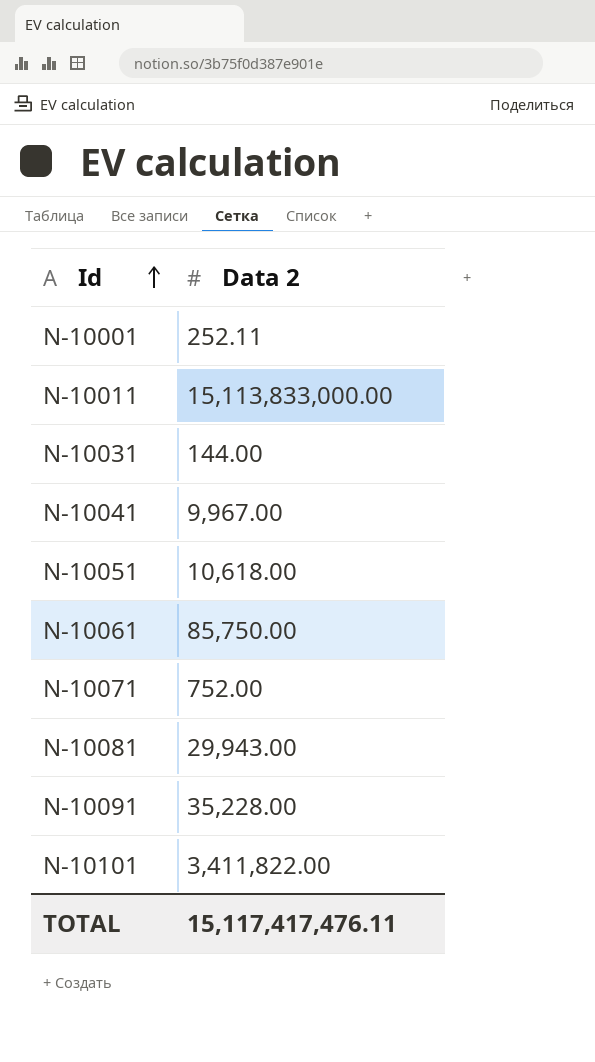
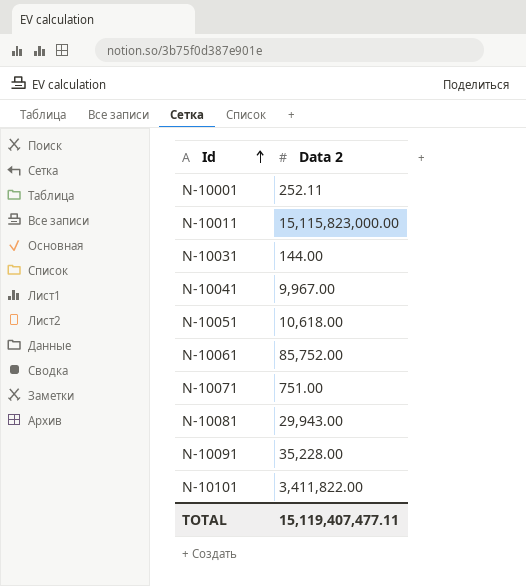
N-10011 | Data 2: 15,113,833,000.00 -> 15,115,823,000.00
N-10061 | Data 2: 85,750.00 -> 85,752.00
N-10071 | Data 2: 752.00 -> 751.00
TOTAL | Data 2: 15,117,417,476.11 -> 15,119,407,477.11

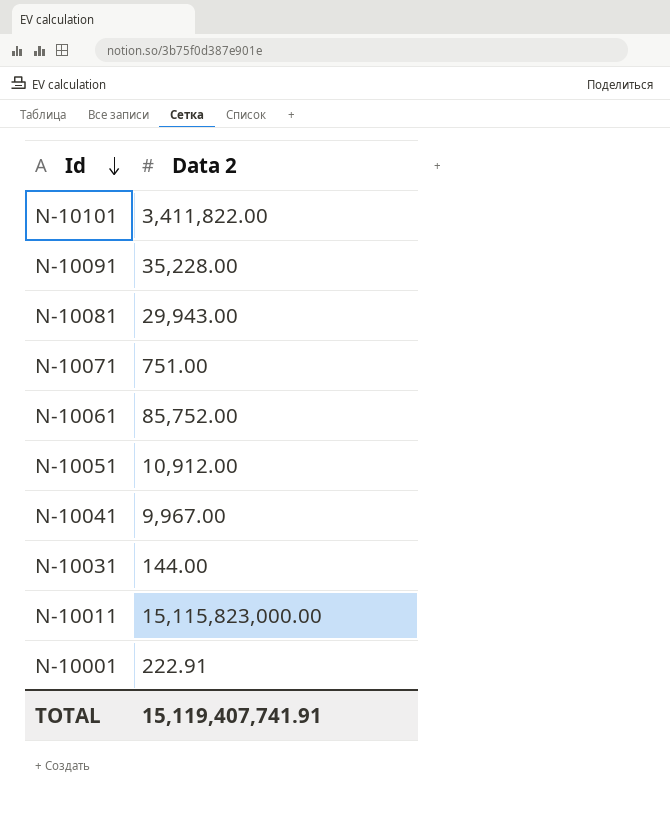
row order: Id ascending -> Id descending
N-10051 | Data 2: 10,618.00 -> 10,912.00
N-10001 | Data 2: 252.11 -> 222.91
TOTAL | Data 2: 15,119,407,477.11 -> 15,119,407,741.91

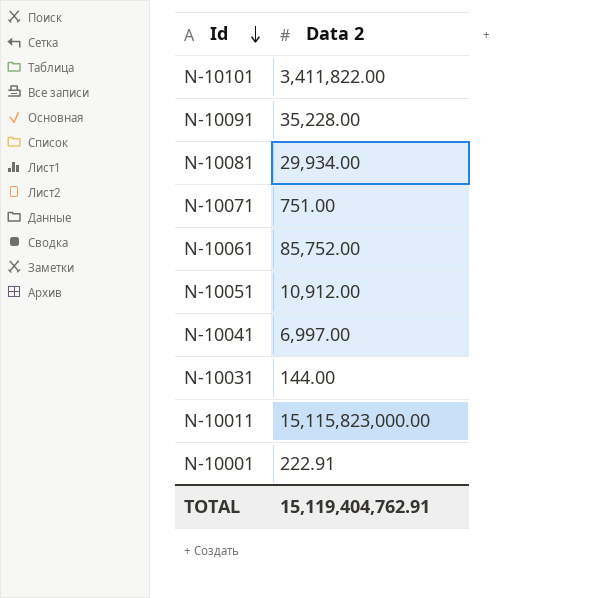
N-10081 | Data 2: 29,943.00 -> 29,934.00
N-10041 | Data 2: 9,967.00 -> 6,997.00
TOTAL | Data 2: 15,119,407,741.91 -> 15,119,404,762.91

